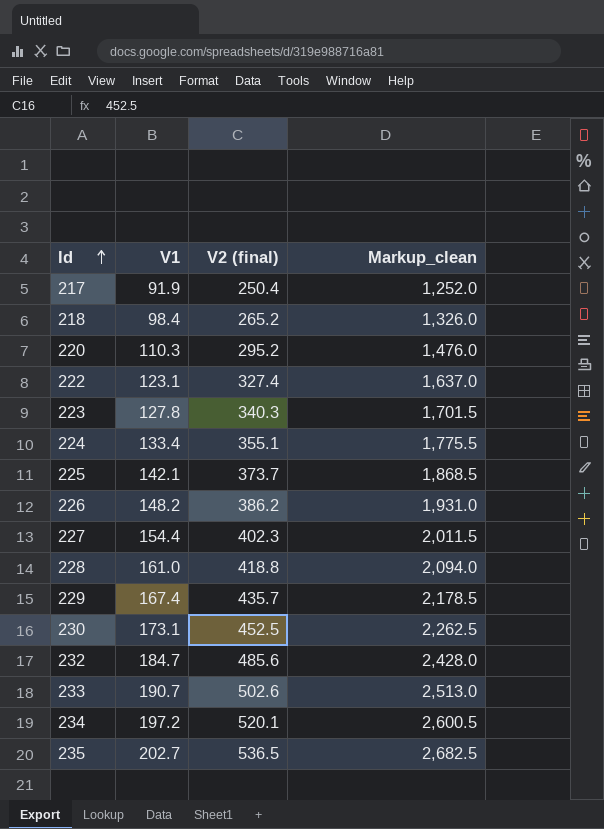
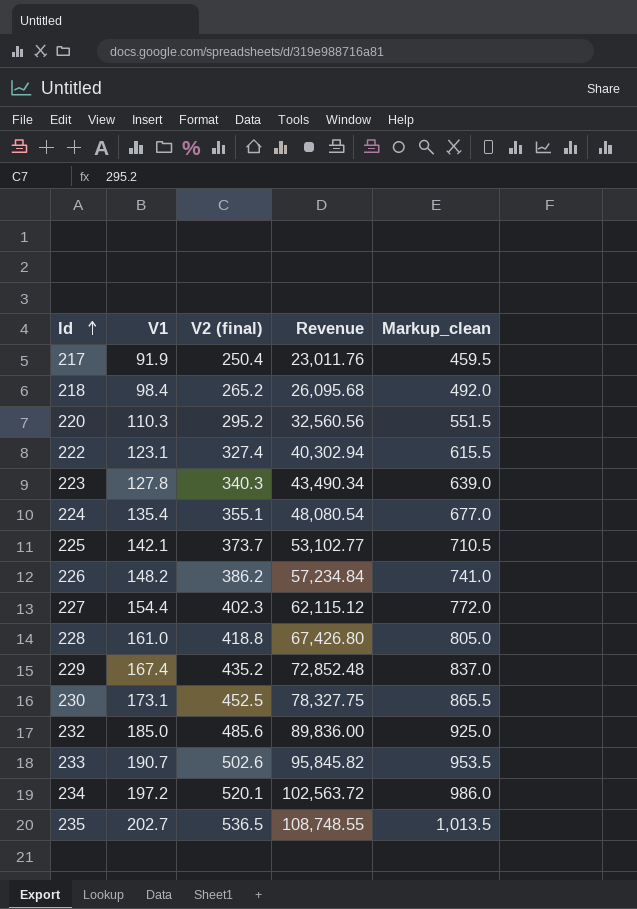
column Revenue | formula: none -> [V1] * [V2 (final)]
column Markup_clean | formula: [V2 (final)] * 5 -> [V1] * 5
224 | V1: 133.4 -> 135.4
229 | V2 (final): 435.7 -> 435.2
232 | V1: 184.7 -> 185.0

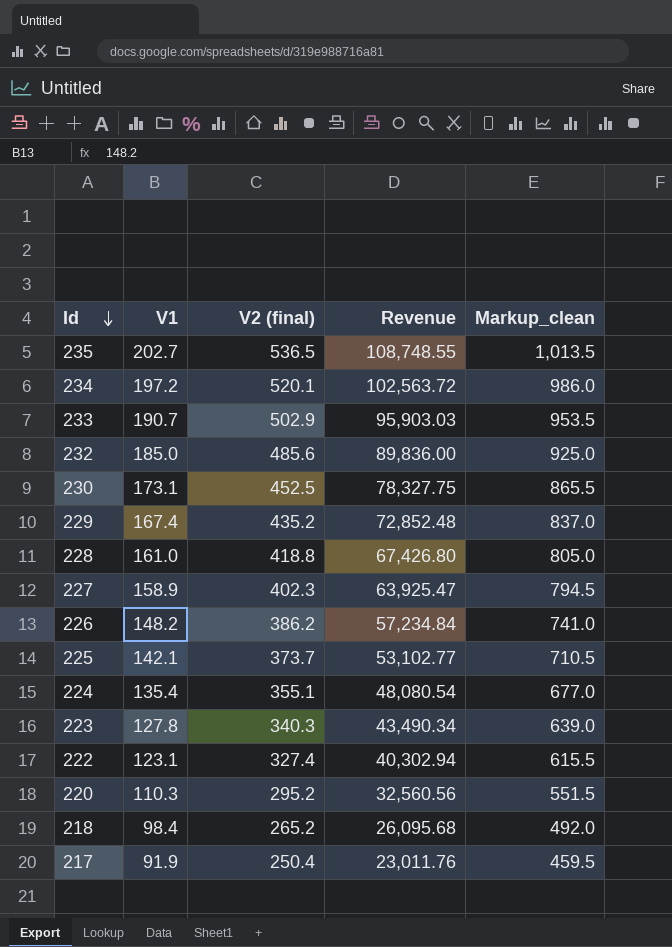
row order: Id ascending -> Id descending
233 | V2 (final): 502.6 -> 502.9
233 | Revenue: 95,845.82 -> 95,903.03
227 | V1: 154.4 -> 158.9
227 | Revenue: 62,115.12 -> 63,925.47
227 | Markup_clean: 772.0 -> 794.5

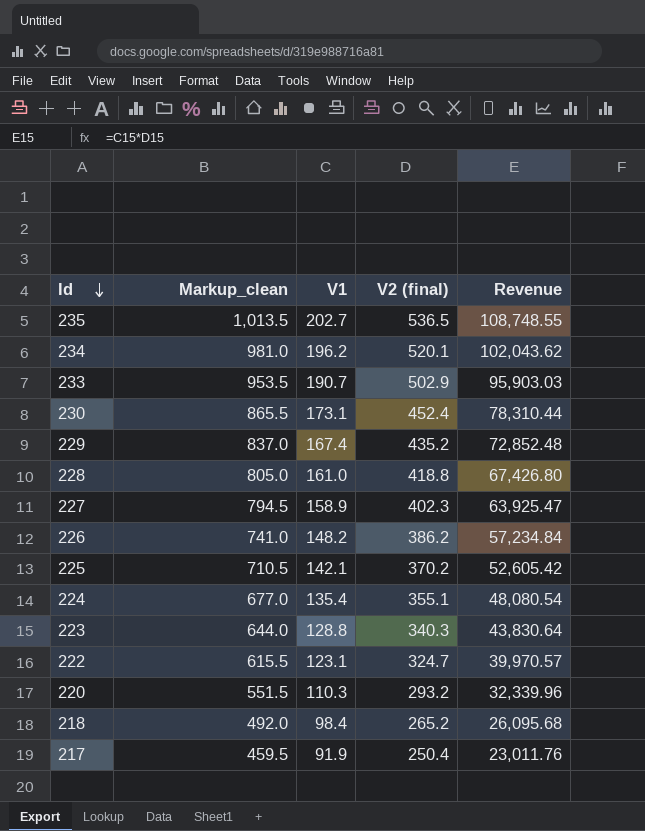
column Markup_clean | position: 5 -> 2
row 232: 185.0 | 485.6 | 89,836.00 | 925.0 -> none
234 | Markup_clean: 986.0 -> 981.0
234 | V1: 197.2 -> 196.2
234 | Revenue: 102,563.72 -> 102,043.62
230 | V2 (final): 452.5 -> 452.4
230 | Revenue: 78,327.75 -> 78,310.44
225 | V2 (final): 373.7 -> 370.2
225 | Revenue: 53,102.77 -> 52,605.42
223 | Markup_clean: 639.0 -> 644.0
223 | V1: 127.8 -> 128.8
223 | Revenue: 43,490.34 -> 43,830.64
222 | V2 (final): 327.4 -> 324.7
222 | Revenue: 40,302.94 -> 39,970.57
220 | V2 (final): 295.2 -> 293.2
220 | Revenue: 32,560.56 -> 32,339.96

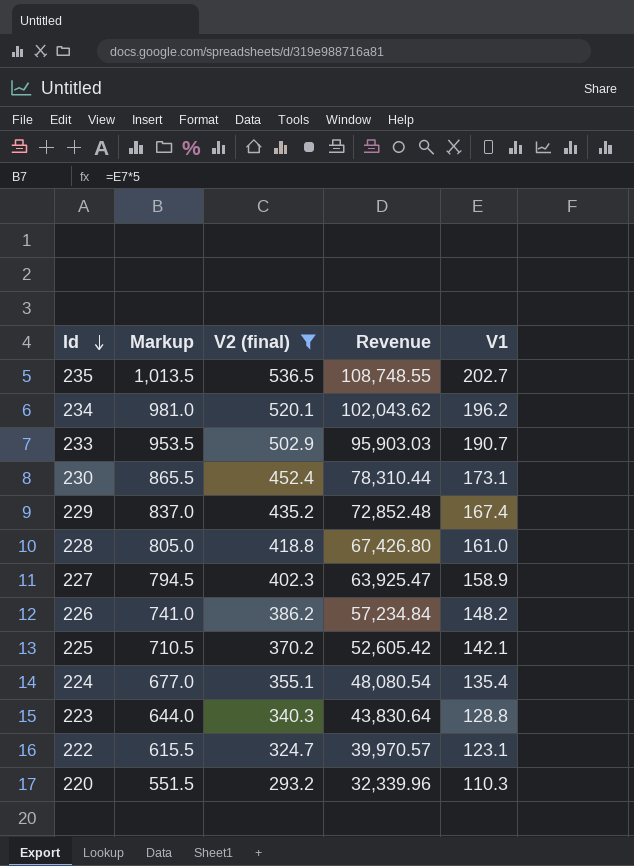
filter: none -> V2 (final) >= 293.2
column name: Markup_clean -> Markup
column V1 | position: 3 -> 5

